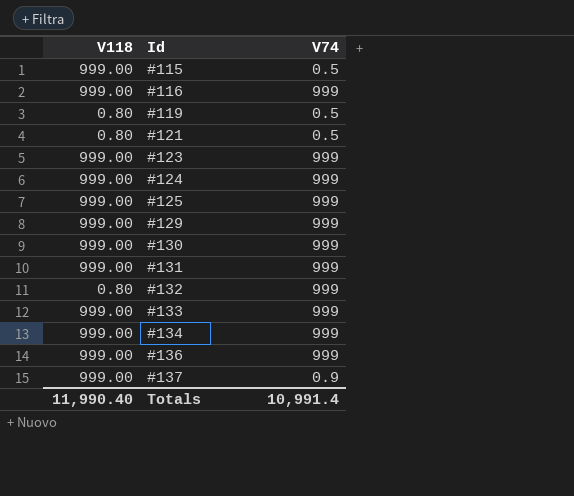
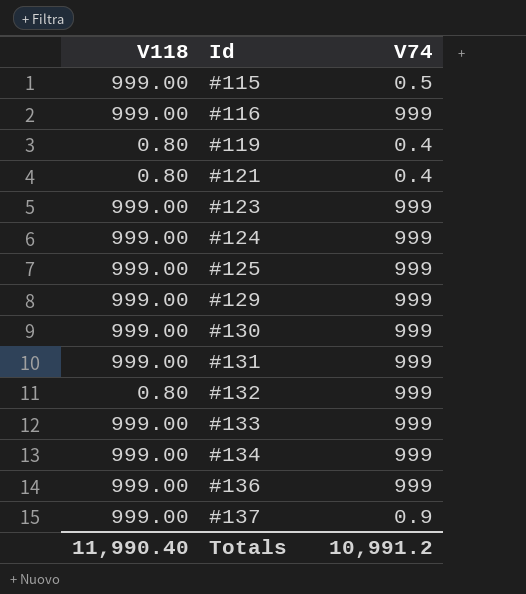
#119 | V74: 0.5 -> 0.4
#121 | V74: 0.5 -> 0.4
Totals | V74: 10,991.4 -> 10,991.2

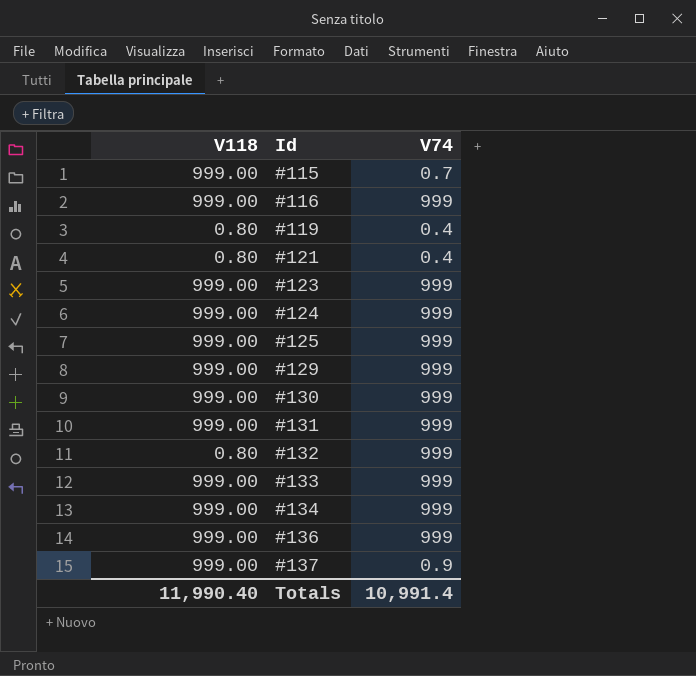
#115 | V74: 0.5 -> 0.7
Totals | V74: 10,991.2 -> 10,991.4

